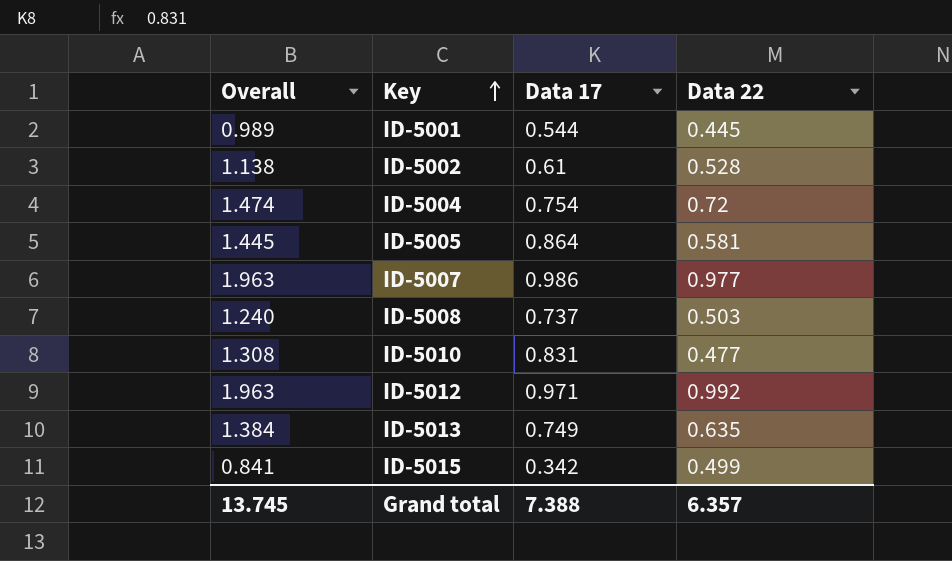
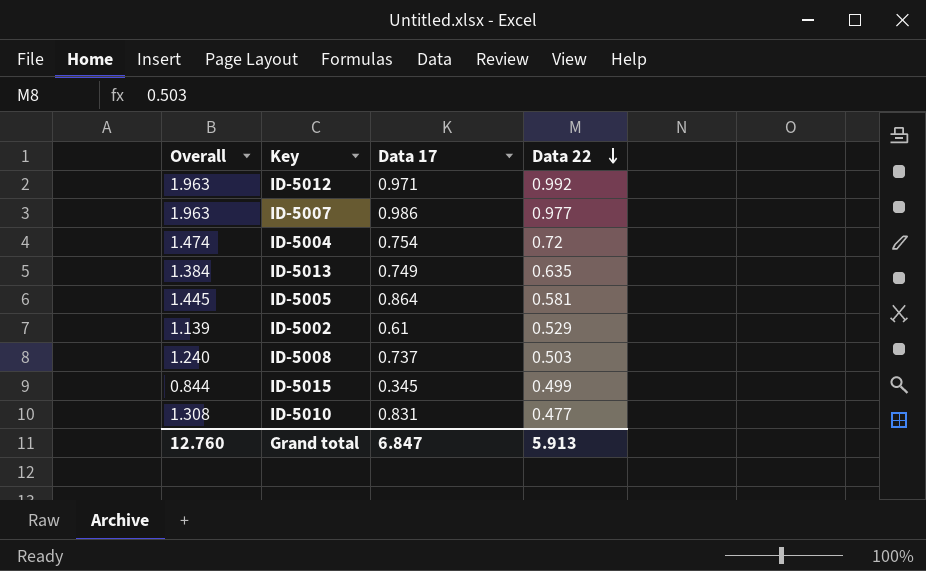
row order: Key ascending -> Data 22 descending
row ID-5001: 0.989 | 0.544 | 0.445 -> none
ID-5002 | Overall: 1.138 -> 1.139
ID-5002 | Data 22: 0.528 -> 0.529
ID-5015 | Overall: 0.841 -> 0.844
ID-5015 | Data 17: 0.342 -> 0.345
Grand total | Overall: 13.745 -> 12.760
Grand total | Data 17: 7.388 -> 6.847
Grand total | Data 22: 6.357 -> 5.913

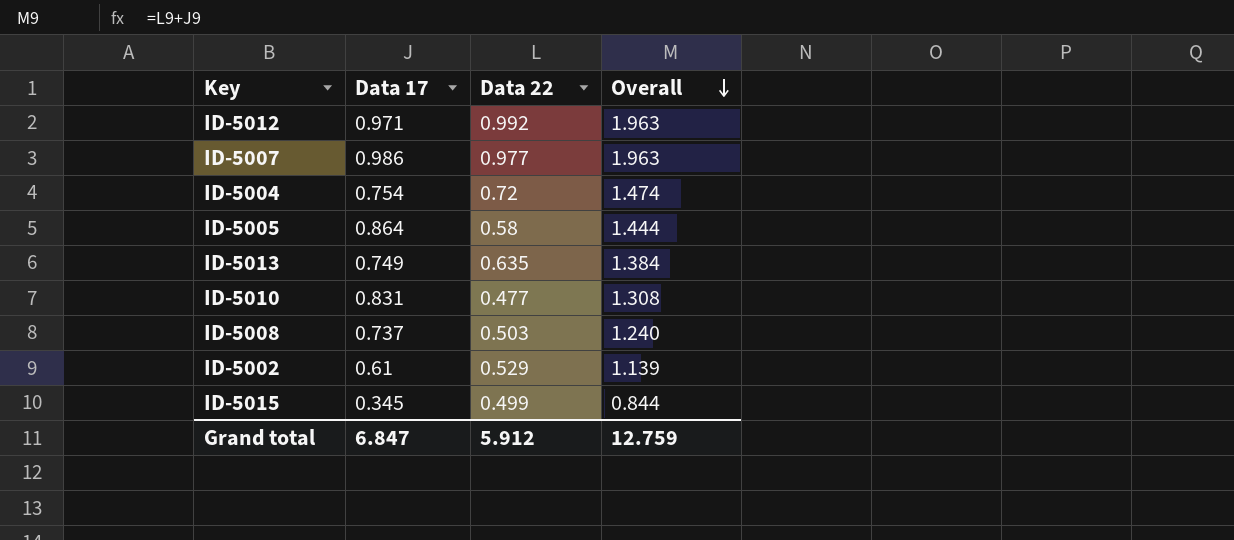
row order: Data 22 descending -> Overall descending
column Overall | position: 1 -> 4
ID-5005 | Data 22: 0.581 -> 0.58
ID-5005 | Overall: 1.445 -> 1.444
Grand total | Data 22: 5.913 -> 5.912
Grand total | Overall: 12.760 -> 12.759

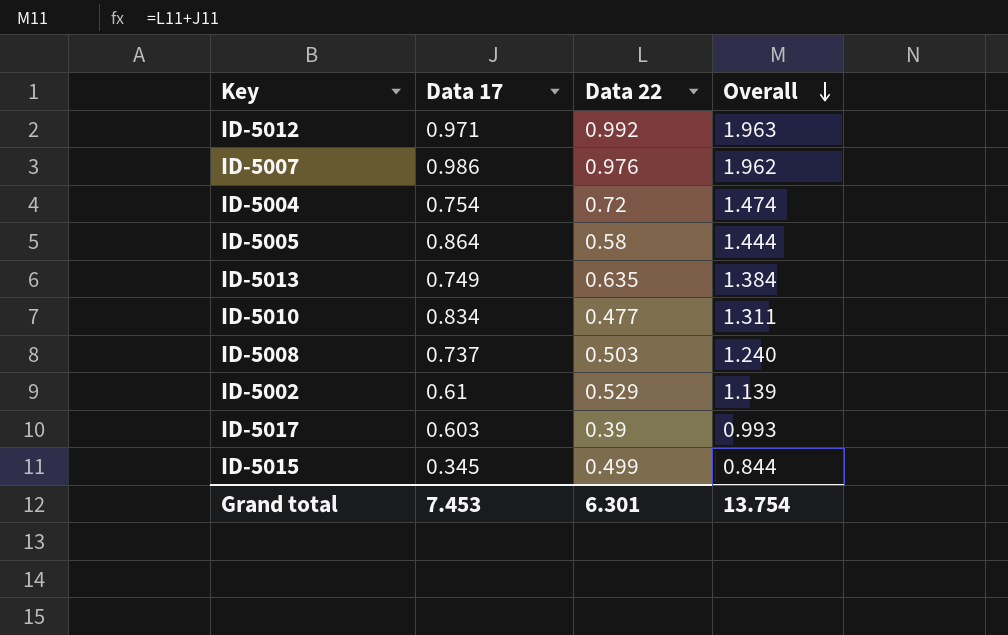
ID-5007 | Data 22: 0.977 -> 0.976
ID-5007 | Overall: 1.963 -> 1.962
ID-5010 | Data 17: 0.831 -> 0.834
ID-5010 | Overall: 1.308 -> 1.311
row ID-5017: none -> 0.603 | 0.39 | 0.993
Grand total | Data 17: 6.847 -> 7.453
Grand total | Data 22: 5.912 -> 6.301
Grand total | Overall: 12.759 -> 13.754

